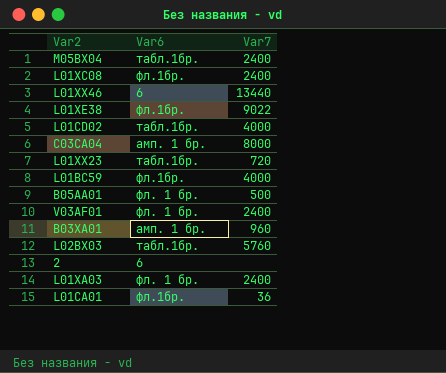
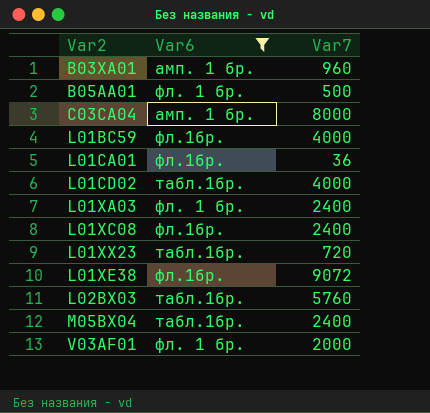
filter: none -> Var6 != 6
row order: none -> Var2 ascending
L01XЕ38 | Var7: 9022 -> 9072
V03AF01 | Var7: 2400 -> 2000

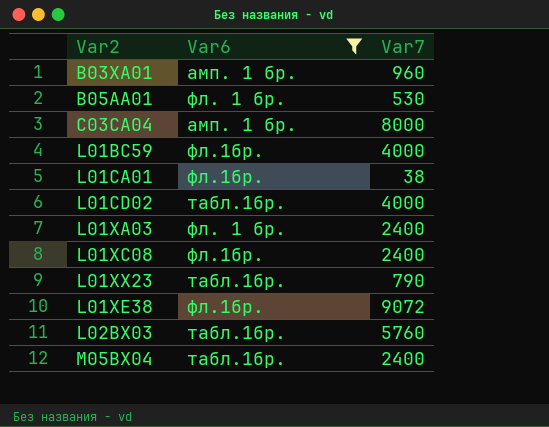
row V03AF01: фл. 1 бр. | 2000 -> none
B05AA01 | Var7: 500 -> 530
L01CA01 | Var7: 36 -> 38
L01XX23 | Var7: 720 -> 790

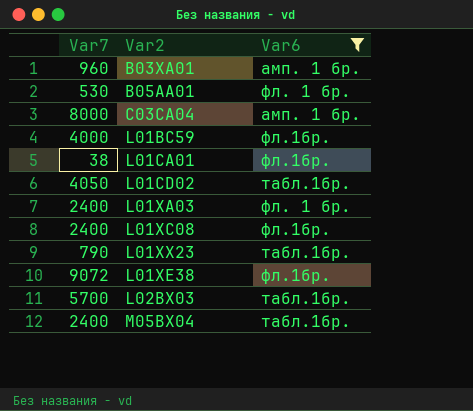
column Var7 | position: 3 -> 1
L01CD02 | Var7: 4000 -> 4050
L02BX03 | Var7: 5760 -> 5700

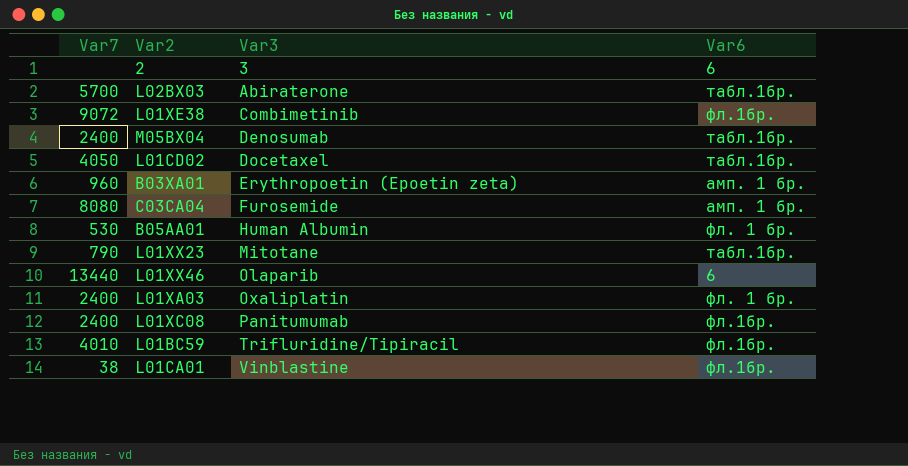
filter: Var6 != 6 -> none
row order: Var2 ascending -> Var3 ascending
column Var3 | position: none -> 3
C03CA04 | Var7: 8000 -> 8080
L01BC59 | Var7: 4000 -> 4010

